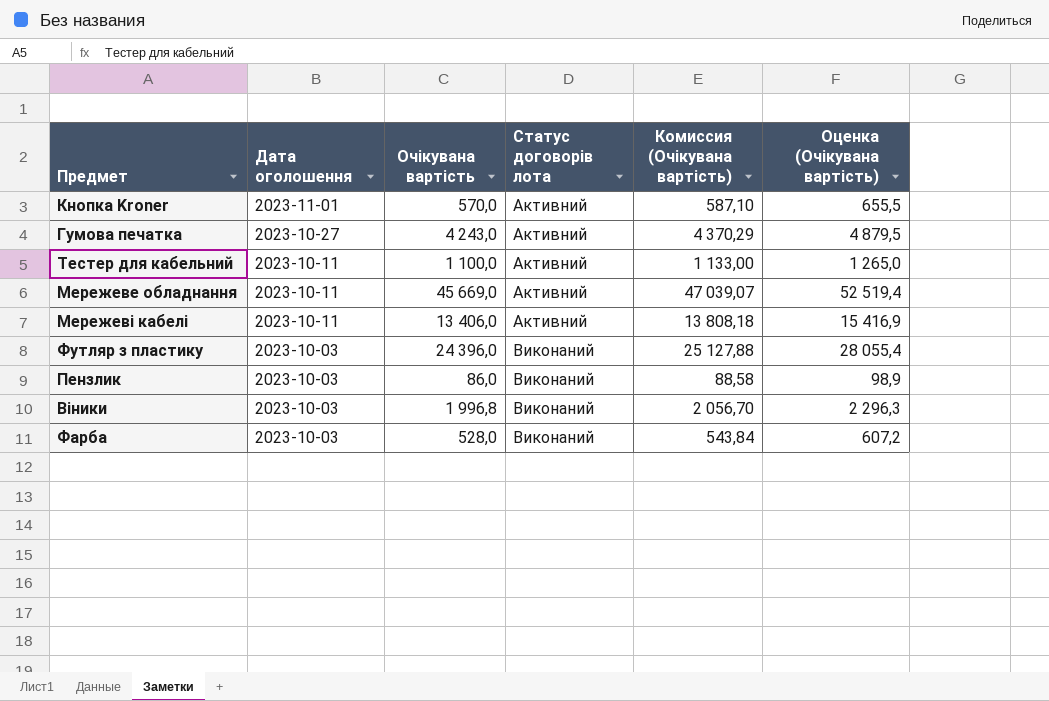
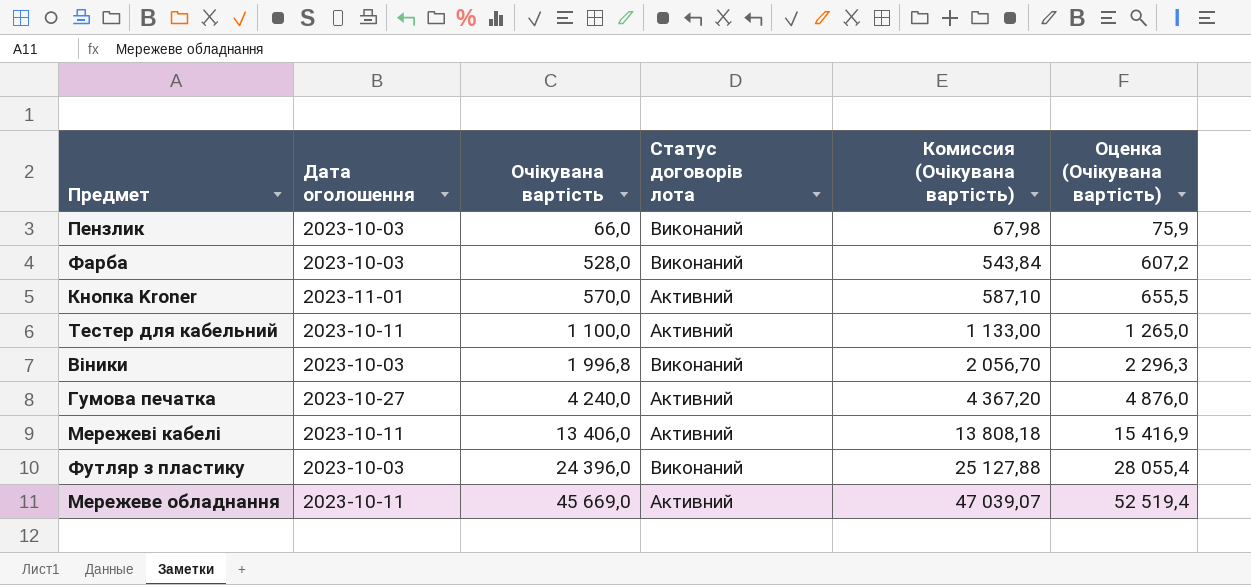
row order: Дата оголошення descending -> Очікувана вартість ascending
Пензлик | Очікувана вартість: 86,0 -> 66,0
Пензлик | Комиссия (Очікувана вартість): 88,58 -> 67,98
Пензлик | Оценка (Очікувана вартість): 98,9 -> 75,9
Гумова печатка | Очікувана вартість: 4 243,0 -> 4 240,0
Гумова печатка | Комиссия (Очікувана вартість): 4 370,29 -> 4 367,20
Гумова печатка | Оценка (Очікувана вартість): 4 879,5 -> 4 876,0

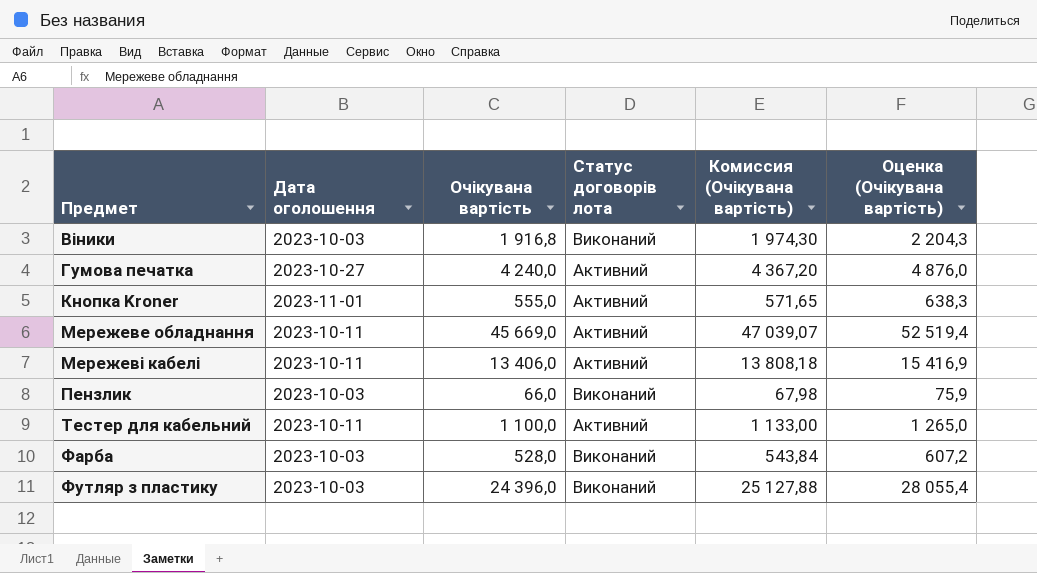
row order: Очікувана вартість ascending -> Предмет ascending
Віники | Очікувана вартість: 1 996,8 -> 1 916,8
Віники | Комиссия (Очікувана вартість): 2 056,70 -> 1 974,30
Віники | Оценка (Очікувана вартість): 2 296,3 -> 2 204,3
Кнопка Kroner | Очікувана вартість: 570,0 -> 555,0
Кнопка Kroner | Комиссия (Очікувана вартість): 587,10 -> 571,65
Кнопка Kroner | Оценка (Очікувана вартість): 655,5 -> 638,3

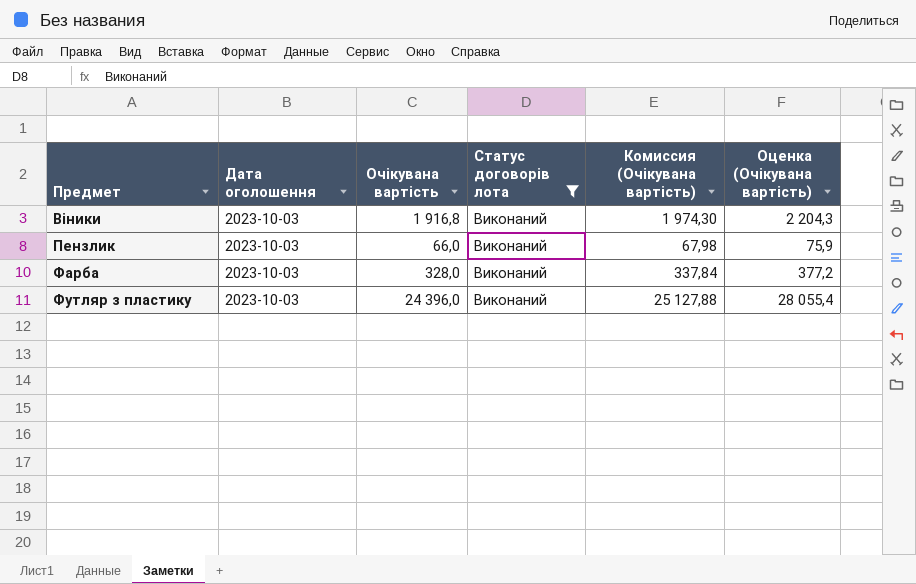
filter: none -> Статус договорів лота = Виконаний
Фарба | Очікувана вартість: 528,0 -> 328,0
Фарба | Комиссия (Очікувана вартість): 543,84 -> 337,84
Фарба | Оценка (Очікувана вартість): 607,2 -> 377,2

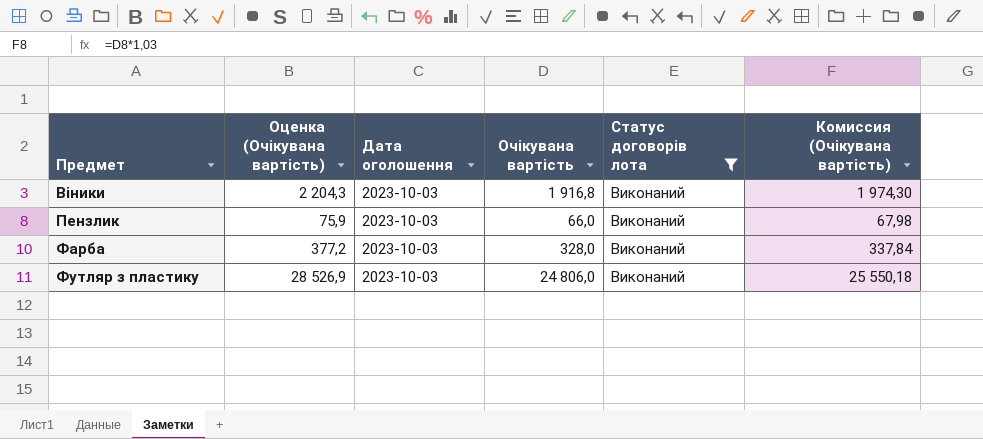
column Оценка (Очікувана вартість) | position: 6 -> 2
Футляр з пластику | Оценка (Очікувана вартість): 28 055,4 -> 28 526,9
Футляр з пластику | Очікувана вартість: 24 396,0 -> 24 806,0
Футляр з пластику | Комиссия (Очікувана вартість): 25 127,88 -> 25 550,18

